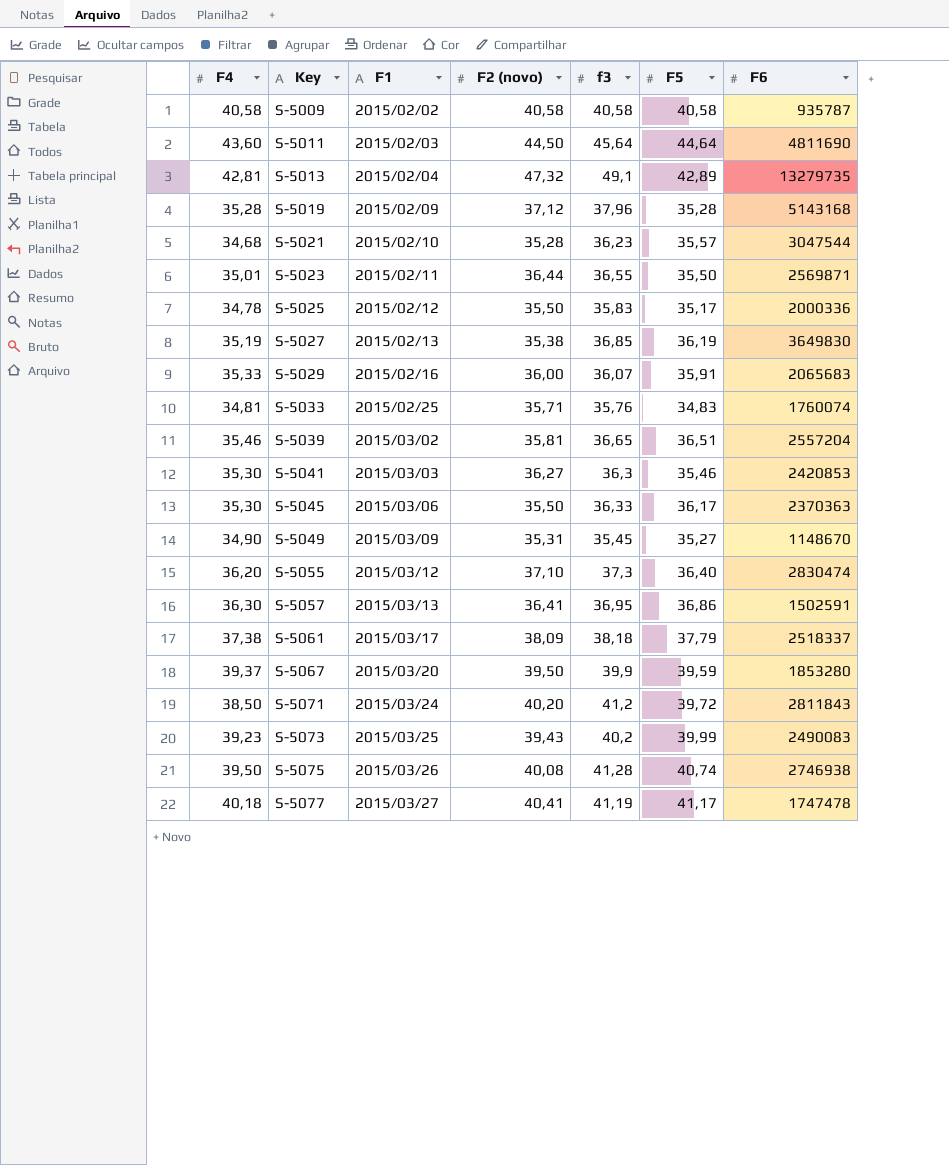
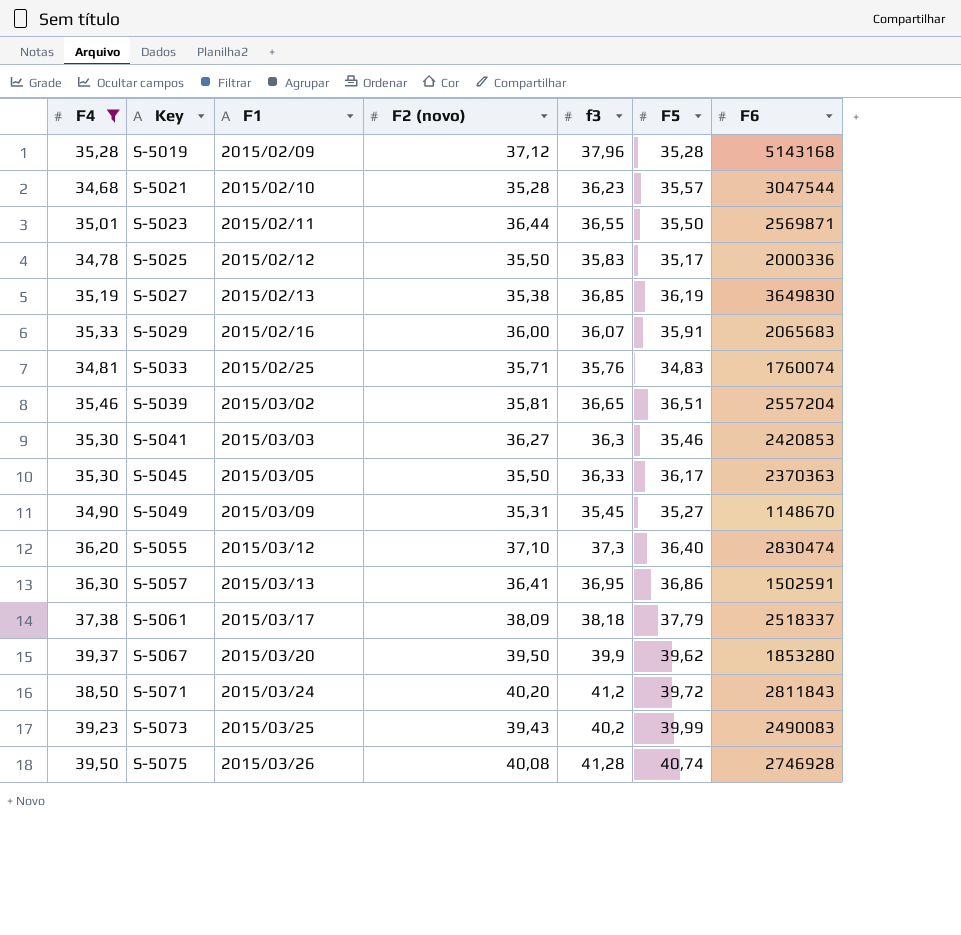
filter: none -> F4 <= 39,50
S-5045 | F1: 2015/03/06 -> 2015/03/05
S-5067 | F5: 39,59 -> 39,62
S-5075 | F6: 2746938 -> 2746928

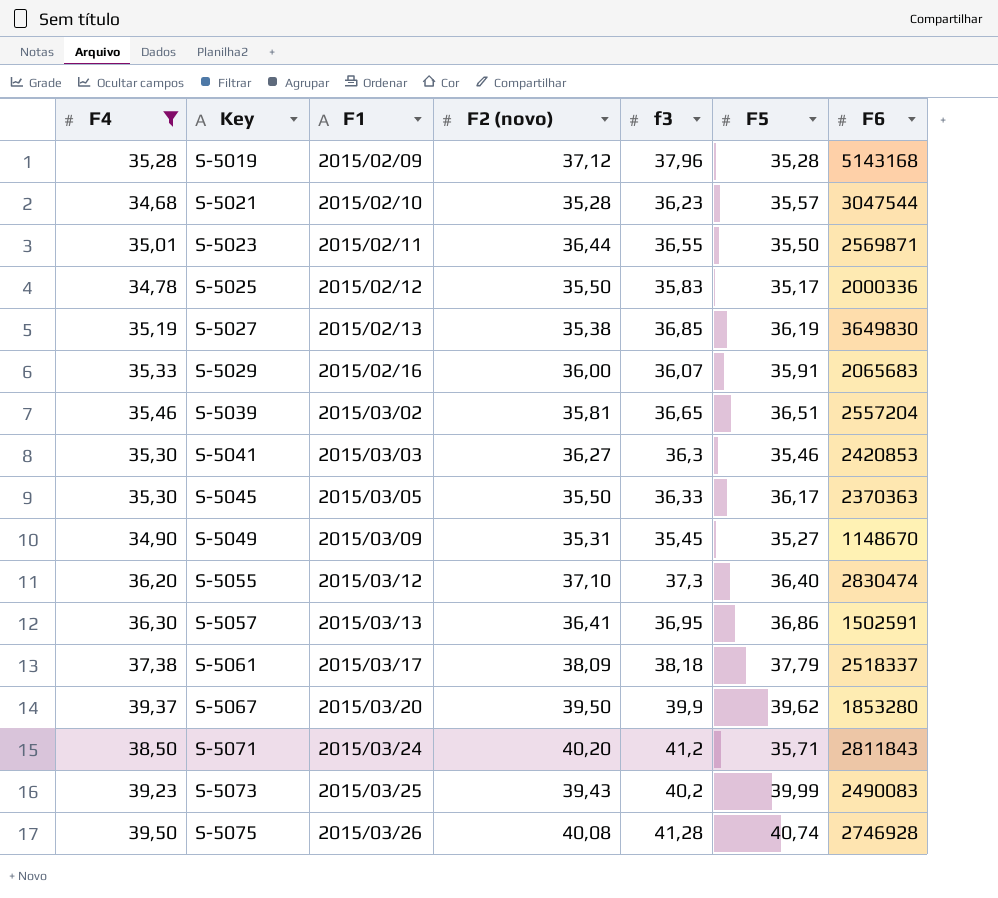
row S-5033: 34,81 | 2015/02/25 | 35,71 | 35,76 | 34,83 | 1760074 -> none
S-5071 | F5: 39,72 -> 35,71

